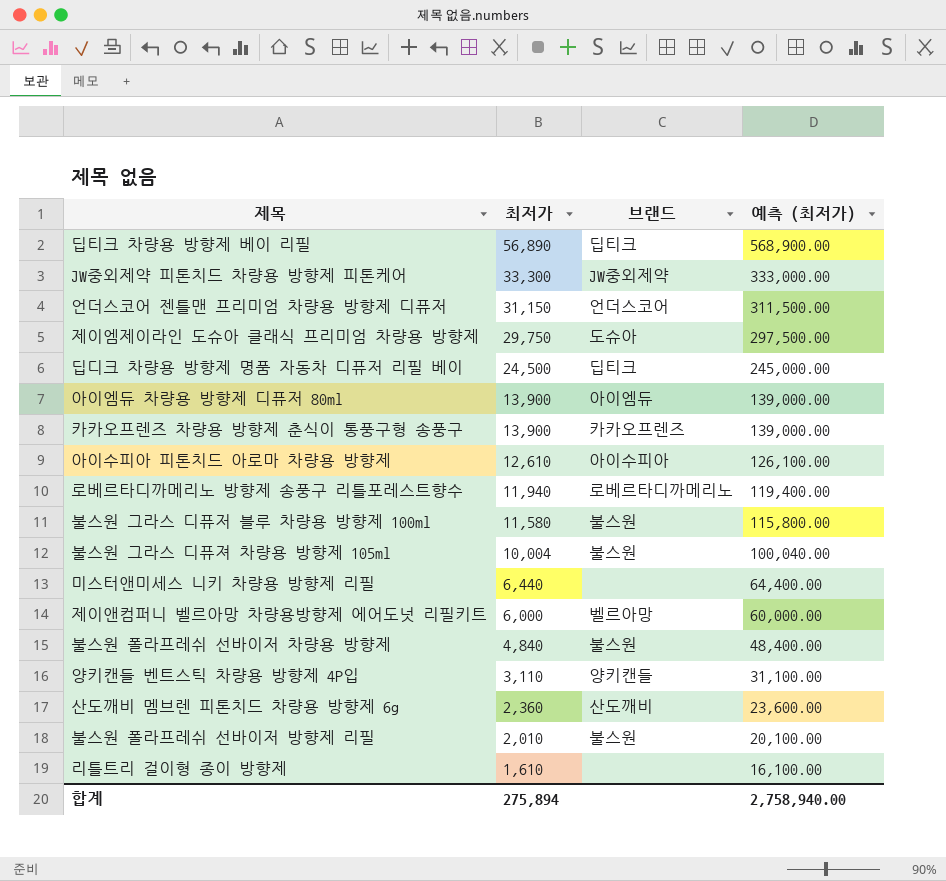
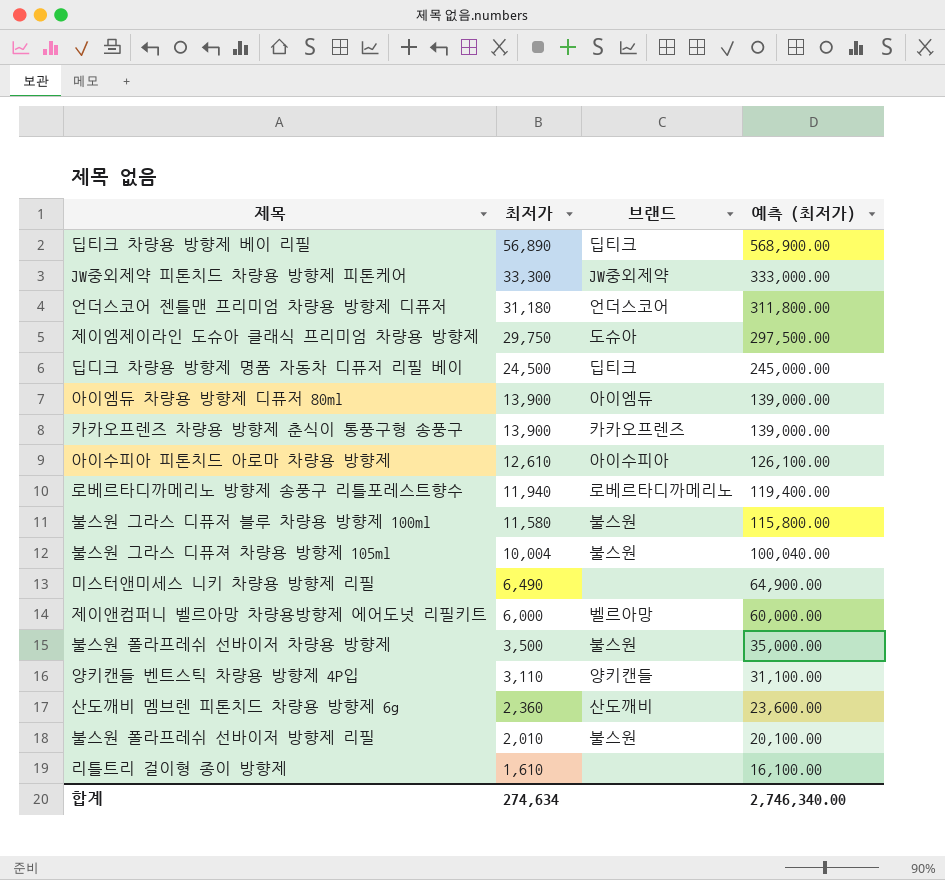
언더스코어 젠틀맨 프리미엄 차량용 방향제 디퓨저 | 최저가: 31,150 -> 31,180
언더스코어 젠틀맨 프리미엄 차량용 방향제 디퓨저 | 예측 (최저가): 311,500.00 -> 311,800.00
미스터앤미세스 니키 차량용 방향제 리필 | 최저가: 6,440 -> 6,490
미스터앤미세스 니키 차량용 방향제 리필 | 예측 (최저가): 64,400.00 -> 64,900.00
불스원 폴라프레쉬 선바이저 차량용 방향제 | 최저가: 4,840 -> 3,500
불스원 폴라프레쉬 선바이저 차량용 방향제 | 예측 (최저가): 48,400.00 -> 35,000.00
합계 | 최저가: 275,894 -> 274,634
합계 | 예측 (최저가): 2,758,940.00 -> 2,746,340.00

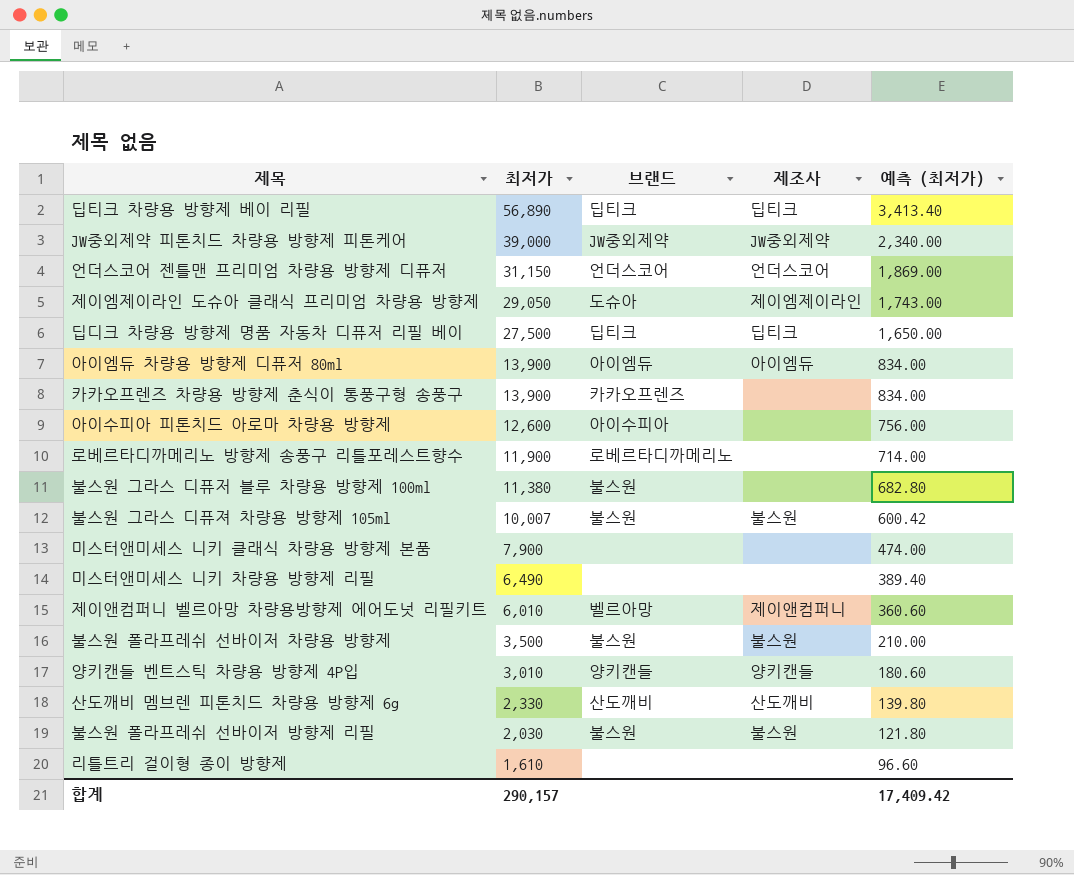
column 제조사 | position: none -> 4
column 예측 (최저가) | formula: [최저가] * 10 -> [최저가] * 0.06
JW중외제약 피톤치드 차량용 방향제 피톤케어 | 최저가: 33,300 -> 39,000
언더스코어 젠틀맨 프리미엄 차량용 방향제 디퓨저 | 최저가: 31,180 -> 31,150
제이엠제이라인 도슈아 클래식 프리미엄 차량용 방향제 | 최저가: 29,750 -> 29,050
딥디크 차량용 방향제 명품 자동차 디퓨저 리필 베이 | 최저가: 24,500 -> 27,500
아이수피아 피톤치드 아로마 차량용 방향제 | 최저가: 12,610 -> 12,600
로베르타디까메리노 방향제 송풍구 리틀포레스트향수 | 최저가: 11,940 -> 11,900
불스원 그라스 디퓨저 블루 차량용 방향제 100ml | 최저가: 11,580 -> 11,380
불스원 그라스 디퓨져 차량용 방향제 105ml | 최저가: 10,004 -> 10,007
row 미스터앤미세스 니키 클래식 차량용 방향제 본품: none -> 7,900 | none | none | 474.00
제이앤컴퍼니 벨르아망 차량용방향제 에어도넛 리필키트 | 최저가: 6,000 -> 6,010
양키캔들 벤트스틱 차량용 방향제 4P입 | 최저가: 3,110 -> 3,010
산도깨비 멤브렌 피톤치드 차량용 방향제 6g | 최저가: 2,360 -> 2,330
불스원 폴라프레쉬 선바이저 방향제 리필 | 최저가: 2,010 -> 2,030
합계 | 최저가: 274,634 -> 290,157
합계 | 예측 (최저가): 2,746,340.00 -> 17,409.42

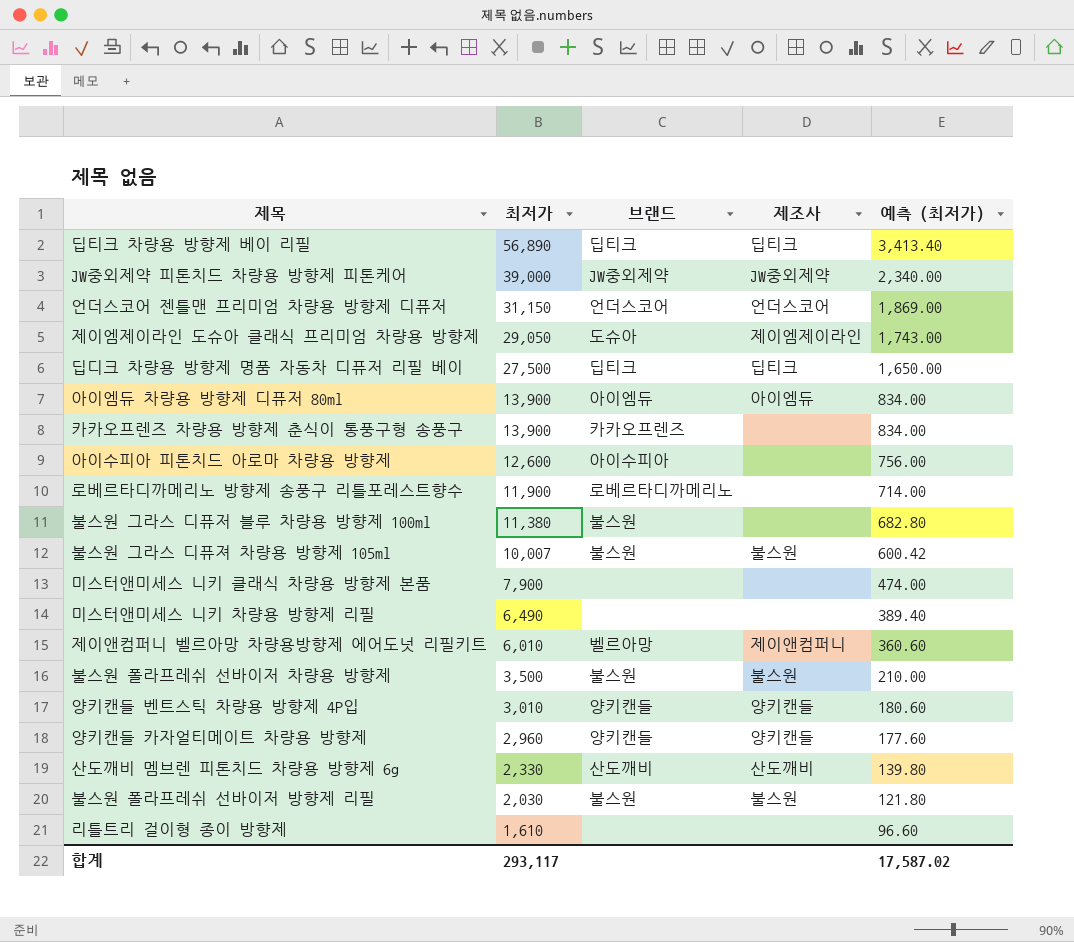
row 양키캔들 카자얼티메이트 차량용 방향제: none -> 2,960 | 양키캔들 | 양키캔들 | 177.60
합계 | 최저가: 290,157 -> 293,117
합계 | 예측 (최저가): 17,409.42 -> 17,587.02

